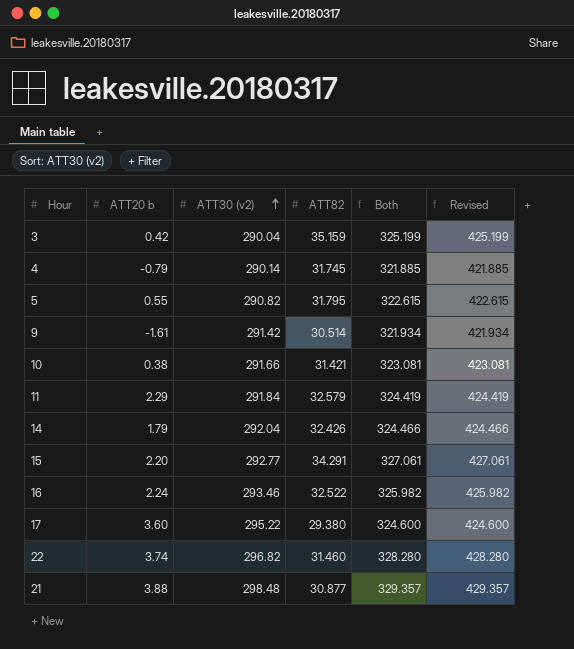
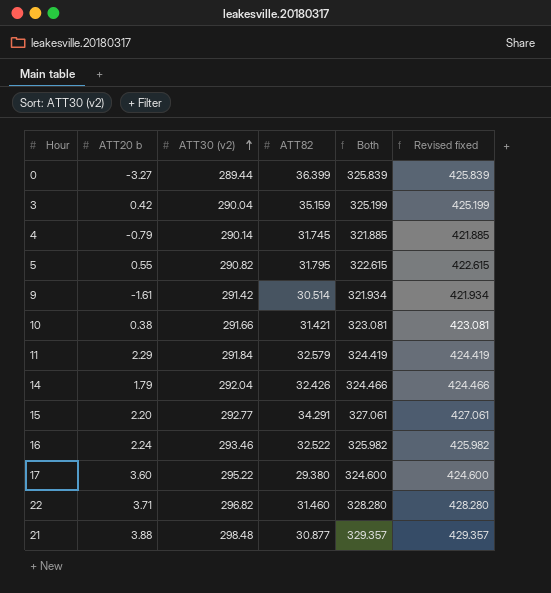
column name: Revised -> Revised fixed
row 0: none -> -3.27 | 289.44 | 36.399 | 325.839 | 425.839
22 | ATT20 b: 3.74 -> 3.71

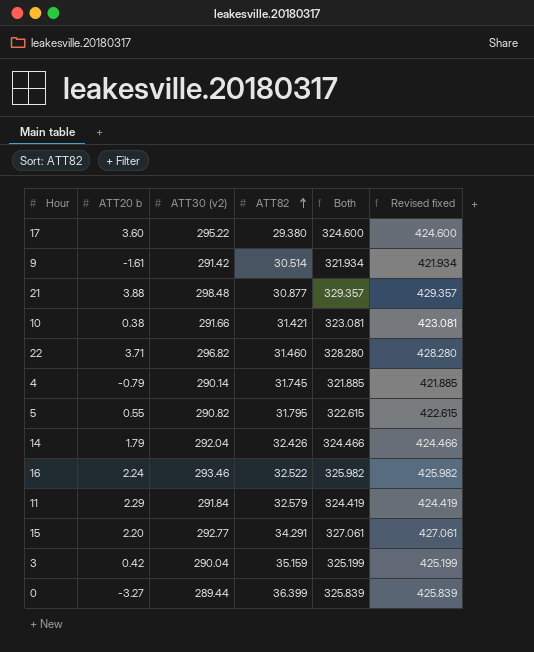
row order: ATT30 (v2) ascending -> ATT82 ascending

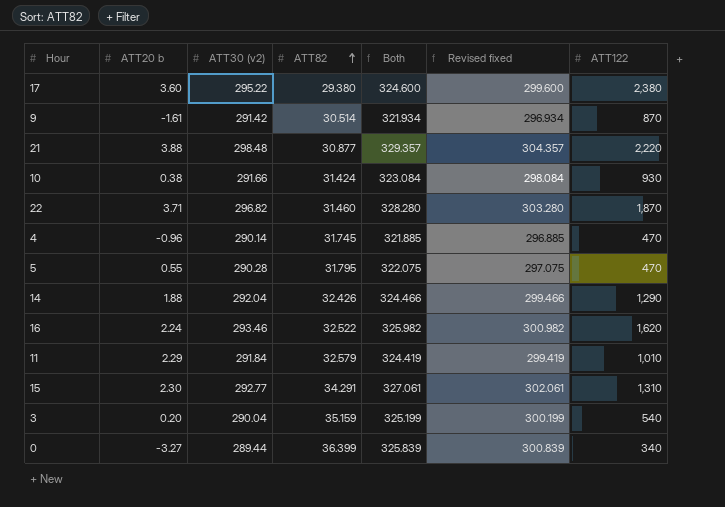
column Revised fixed | formula: [Both] + 100 -> [Both] - 25
column ATT122 | position: none -> 7
10 | ATT82: 31.421 -> 31.424
10 | Both: 323.081 -> 323.084
4 | ATT20 b: -0.79 -> -0.96
5 | ATT30 (v2): 290.82 -> 290.28
5 | Both: 322.615 -> 322.075
14 | ATT20 b: 1.79 -> 1.88
15 | ATT20 b: 2.20 -> 2.30
3 | ATT20 b: 0.42 -> 0.20

